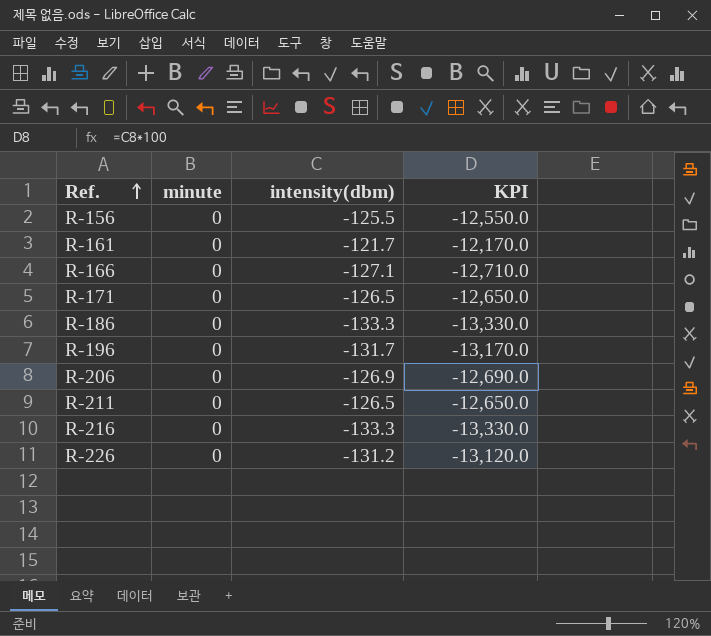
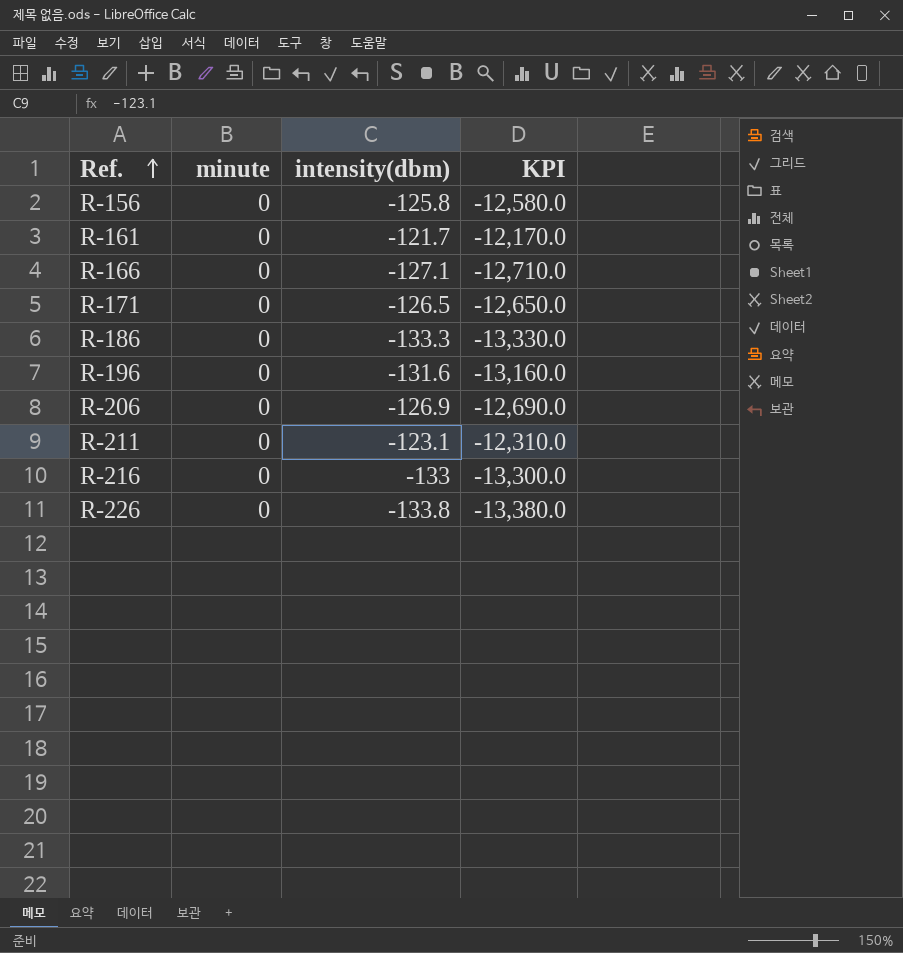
R-156 | intensity(dbm): -125.5 -> -125.8
R-156 | KPI: -12,550.0 -> -12,580.0
R-196 | intensity(dbm): -131.7 -> -131.6
R-196 | KPI: -13,170.0 -> -13,160.0
R-211 | intensity(dbm): -126.5 -> -123.1
R-211 | KPI: -12,650.0 -> -12,310.0
R-216 | intensity(dbm): -133.3 -> -133
R-216 | KPI: -13,330.0 -> -13,300.0
R-226 | intensity(dbm): -131.2 -> -133.8
R-226 | KPI: -13,120.0 -> -13,380.0

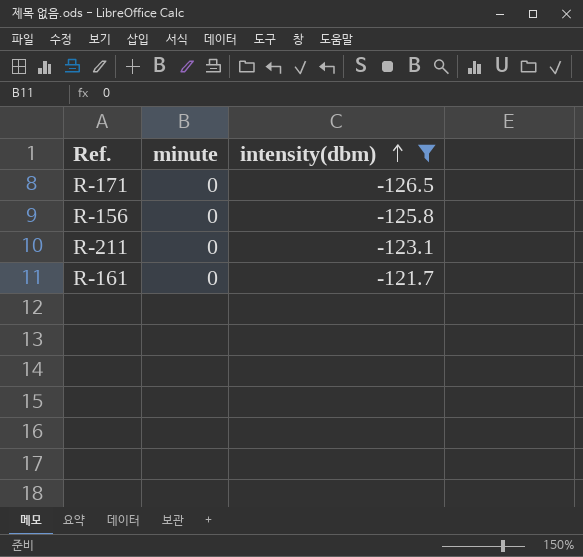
filter: none -> intensity(dbm) >= -126.5
row order: Ref. ascending -> intensity(dbm) ascending
column KPI | formula: [intensity(dbm)] * 100 -> none

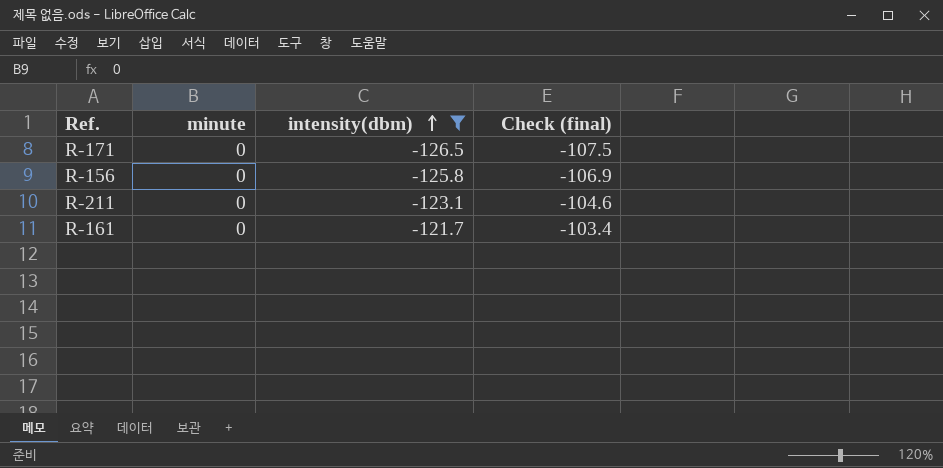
column Check (final) | formula: none -> [intensity(dbm)] * 0.85

